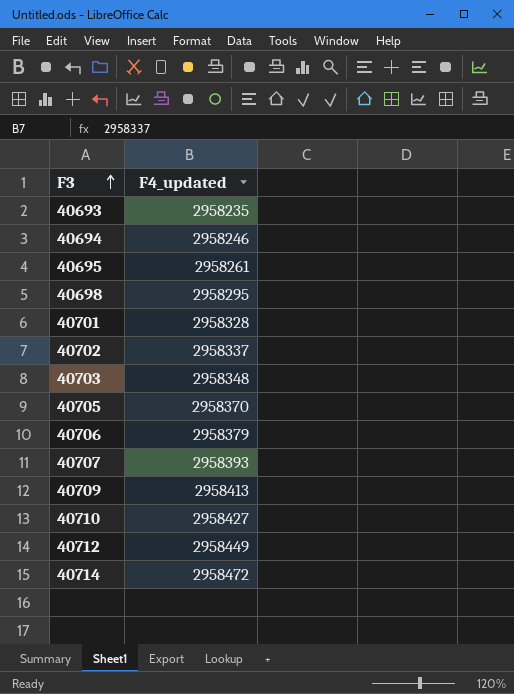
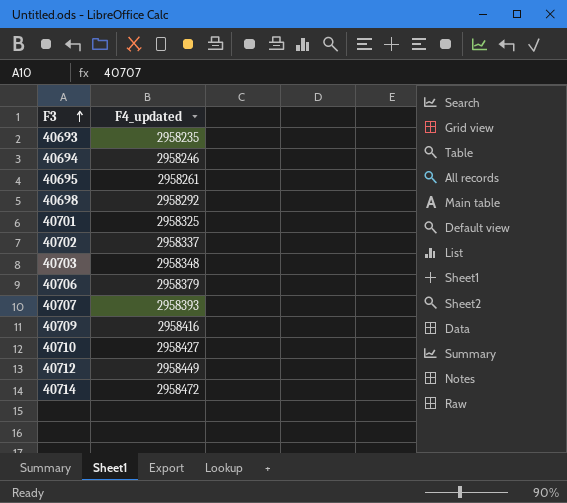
row 40705: 2958370 -> none
40698 | F4_updated: 2958295 -> 2958292
40701 | F4_updated: 2958328 -> 2958325
40709 | F4_updated: 2958413 -> 2958416

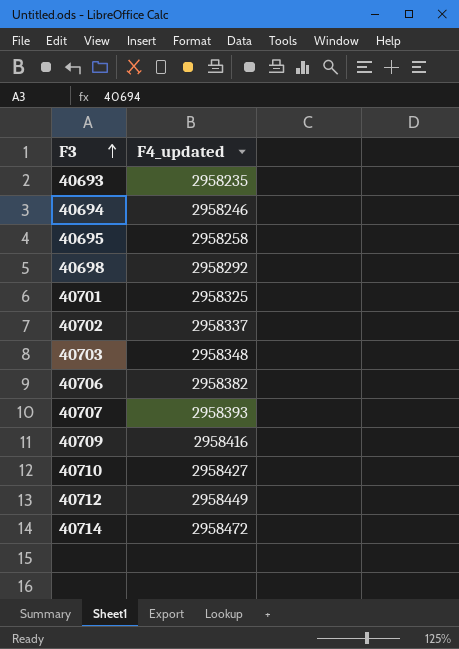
40695 | F4_updated: 2958261 -> 2958258
40706 | F4_updated: 2958379 -> 2958382

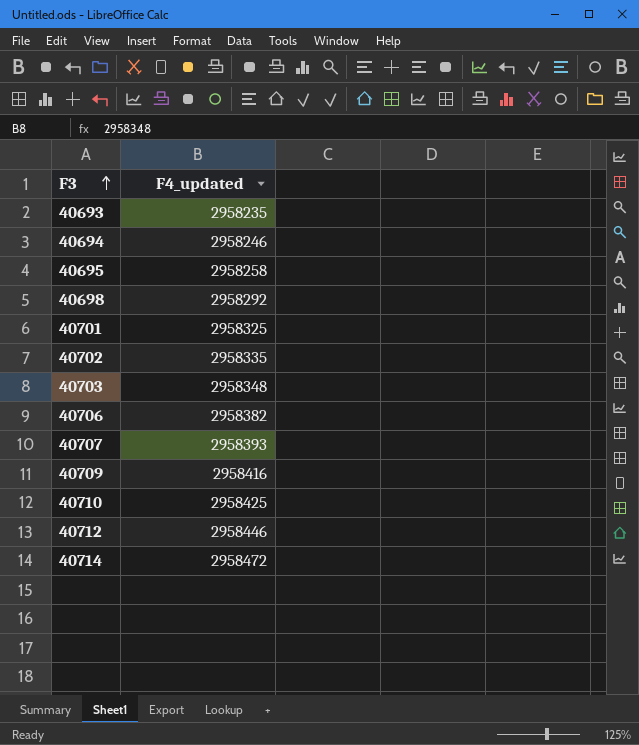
40702 | F4_updated: 2958337 -> 2958335
40710 | F4_updated: 2958427 -> 2958425
40712 | F4_updated: 2958449 -> 2958446

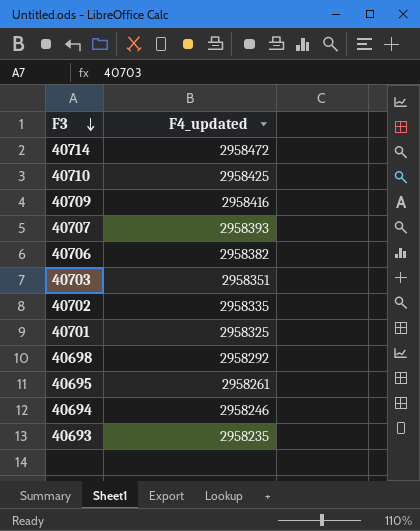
row order: F3 ascending -> F3 descending
row 40712: 2958446 -> none
40703 | F4_updated: 2958348 -> 2958351
40695 | F4_updated: 2958258 -> 2958261

